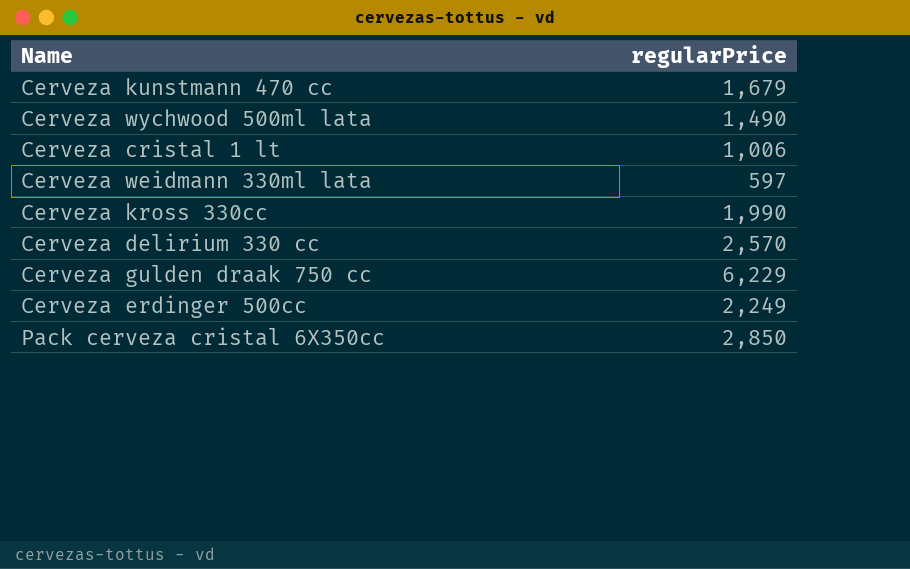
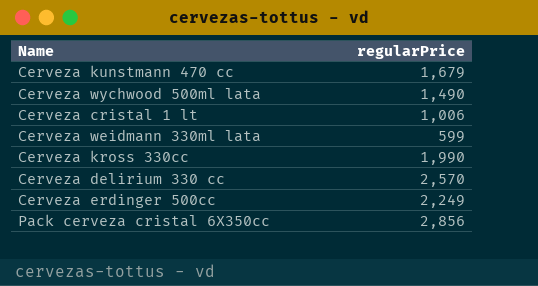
row Cerveza gulden draak 750 cc: 6,229 -> none
Cerveza weidmann 330ml lata | regularPrice: 597 -> 599
Pack cerveza cristal 6X350cc | regularPrice: 2,850 -> 2,856

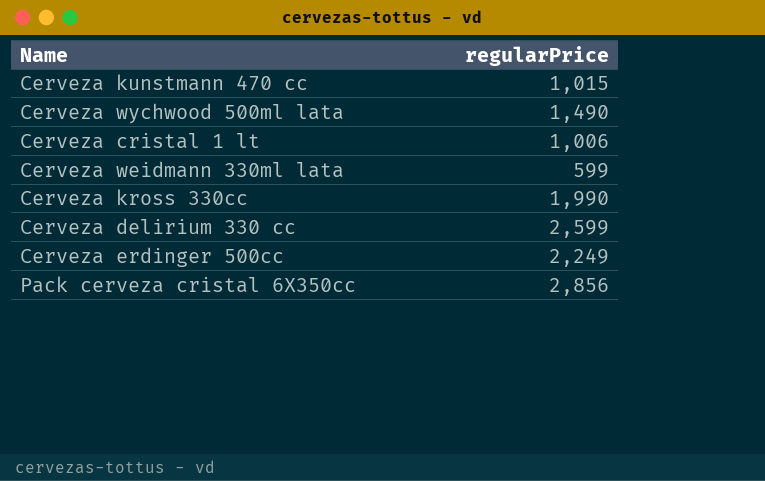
Cerveza kunstmann 470 cc | regularPrice: 1,679 -> 1,015
Cerveza delirium 330 cc | regularPrice: 2,570 -> 2,599

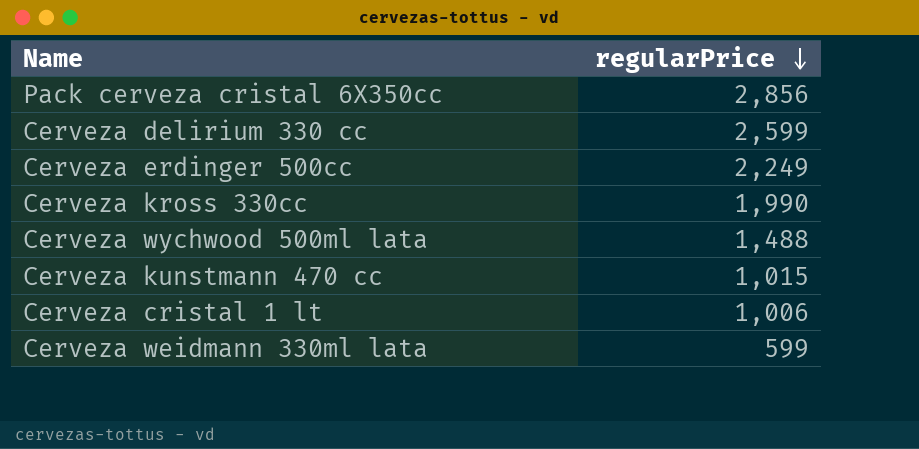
row order: none -> regularPrice descending
Cerveza wychwood 500ml lata | regularPrice: 1,490 -> 1,488

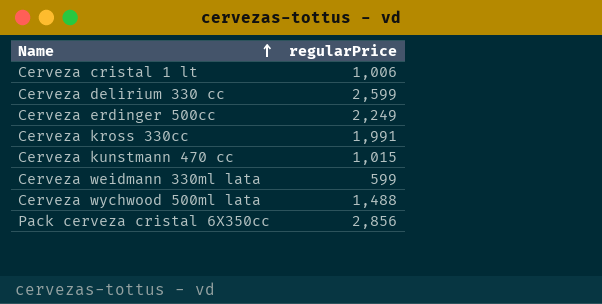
row order: regularPrice descending -> Name ascending
Cerveza kross 330cc | regularPrice: 1,990 -> 1,991

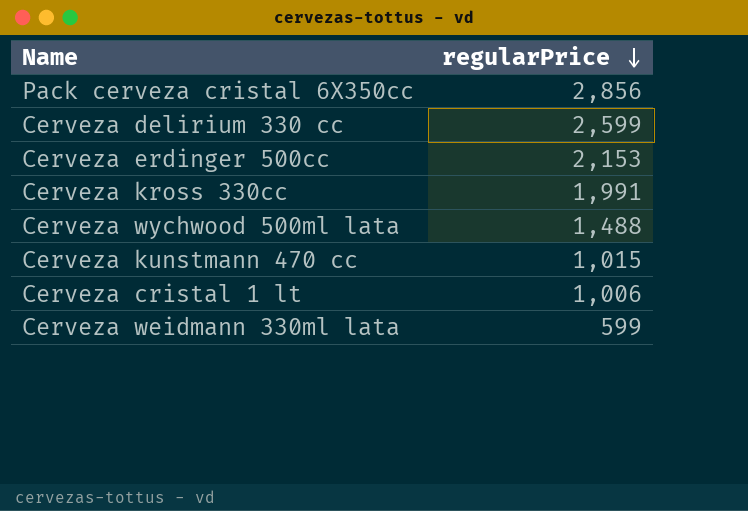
row order: Name ascending -> regularPrice descending
Cerveza erdinger 500cc | regularPrice: 2,249 -> 2,153

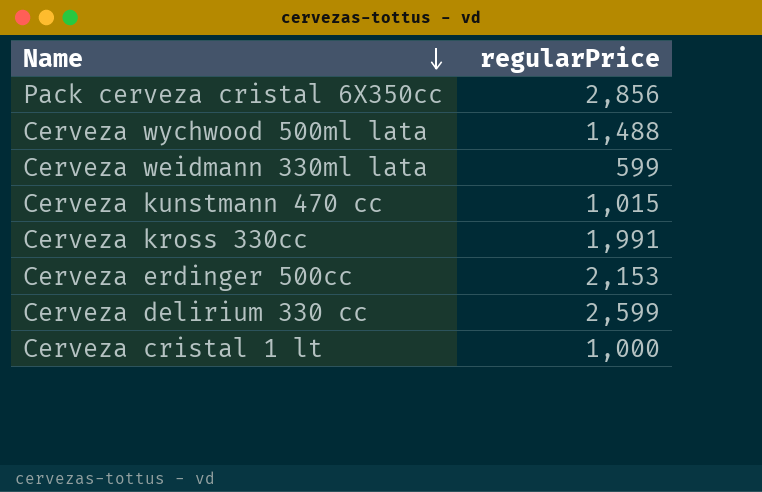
row order: regularPrice descending -> Name descending
Cerveza cristal 1 lt | regularPrice: 1,006 -> 1,000

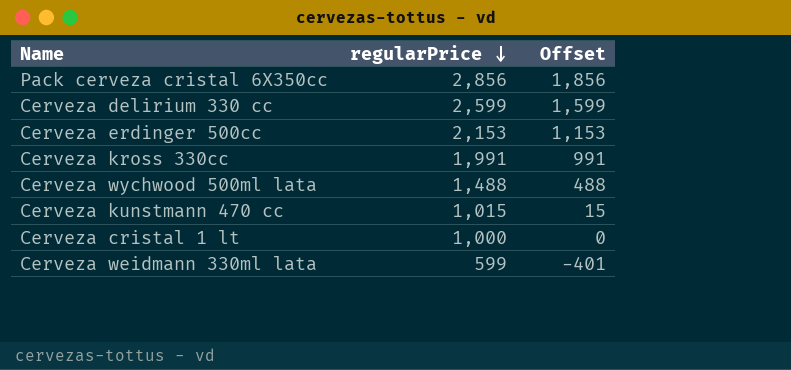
row order: Name descending -> regularPrice descending
column Offset | formula: none -> [regularPrice] - 1000

